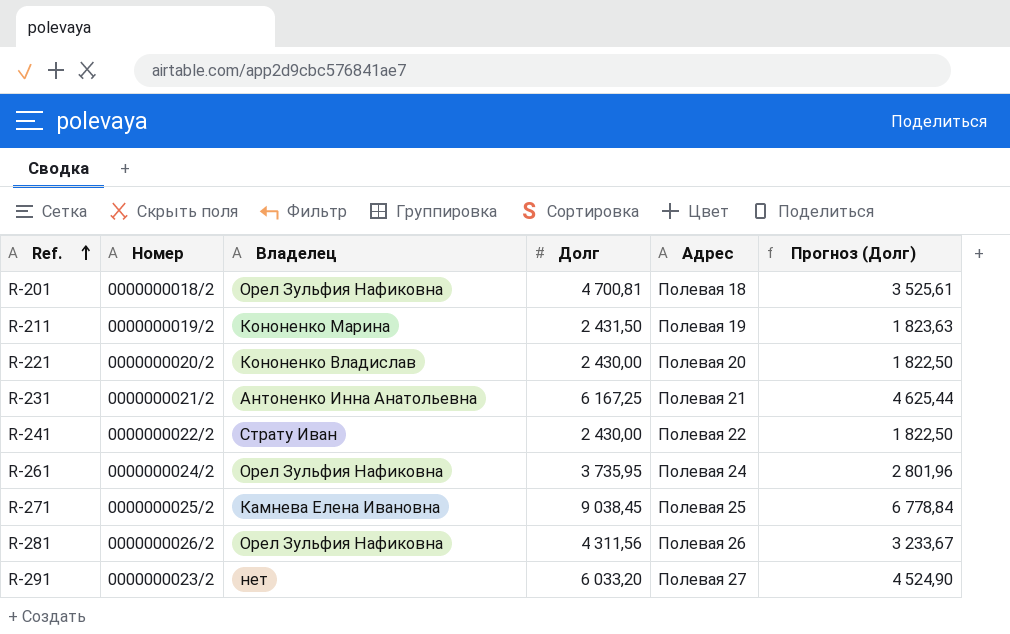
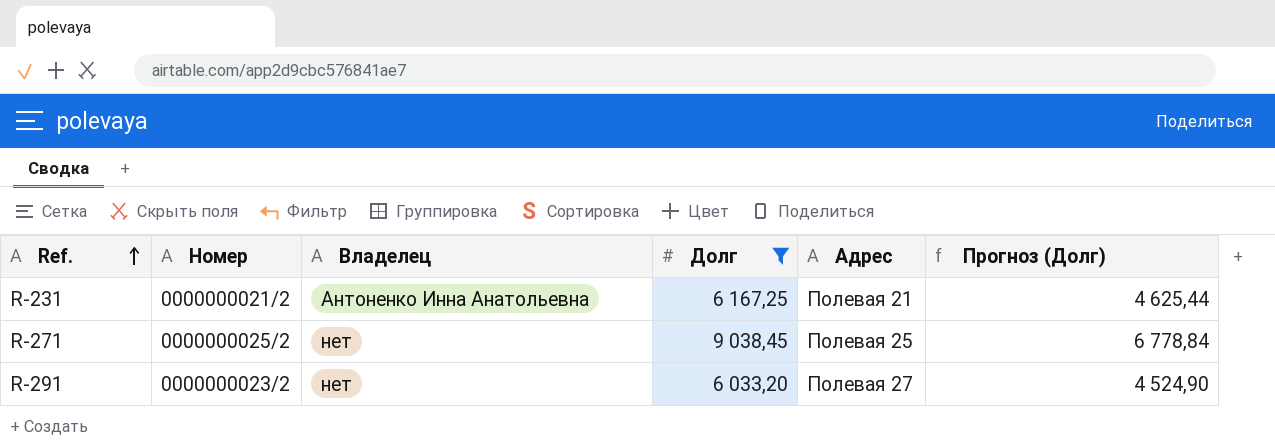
filter: none -> Долг >= 6 033,20
R-271 | Владелец: Камнева Елена Ивановна -> нет

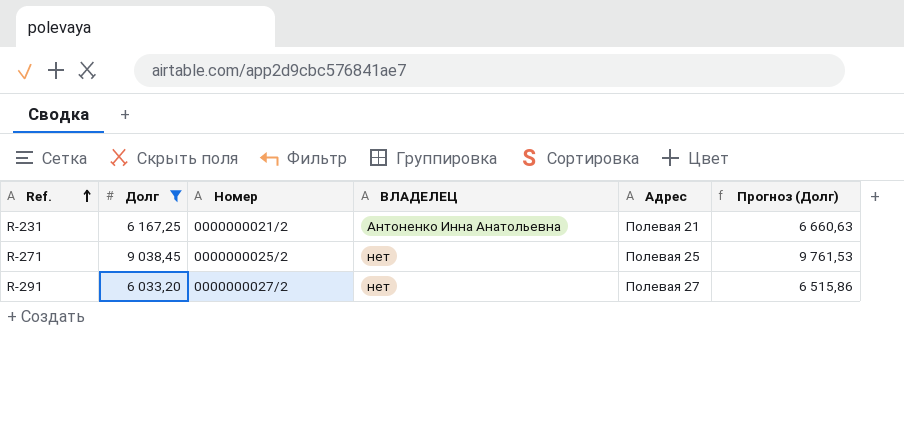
column Долг | position: 4 -> 2
column name: Владелец -> ВЛАДЕЛЕЦ
column Прогноз (Долг) | formula: [Долг] * 0,75 -> [Долг] * 1,08
R-291 | Номер: 0000000023/2 -> 0000000027/2

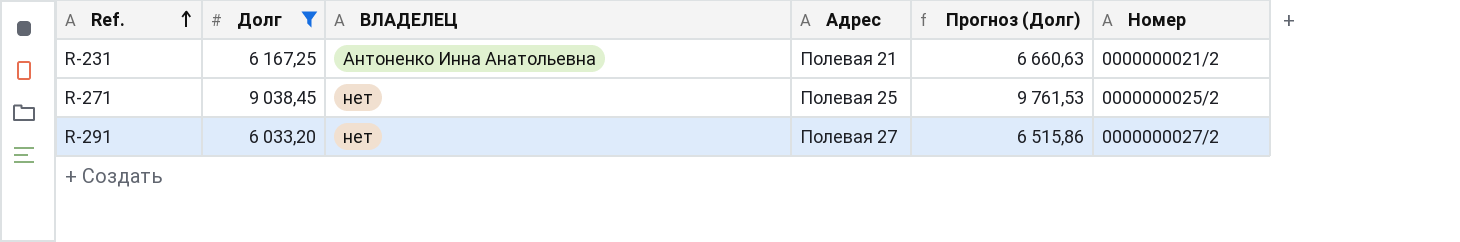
column Номер | position: 3 -> 6

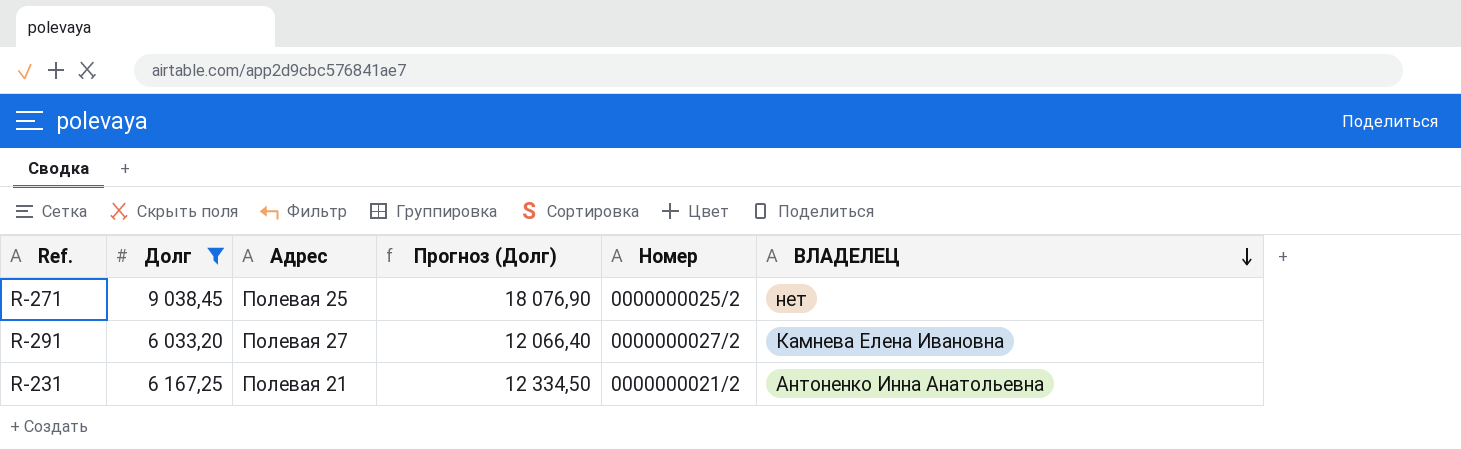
row order: Ref. ascending -> ВЛАДЕЛЕЦ descending
column Прогноз (Долг) | formula: [Долг] * 1,08 -> [Долг] * 2
column ВЛАДЕЛЕЦ | position: 3 -> 6
R-291 | ВЛАДЕЛЕЦ: нет -> Камнева Елена Ивановна

